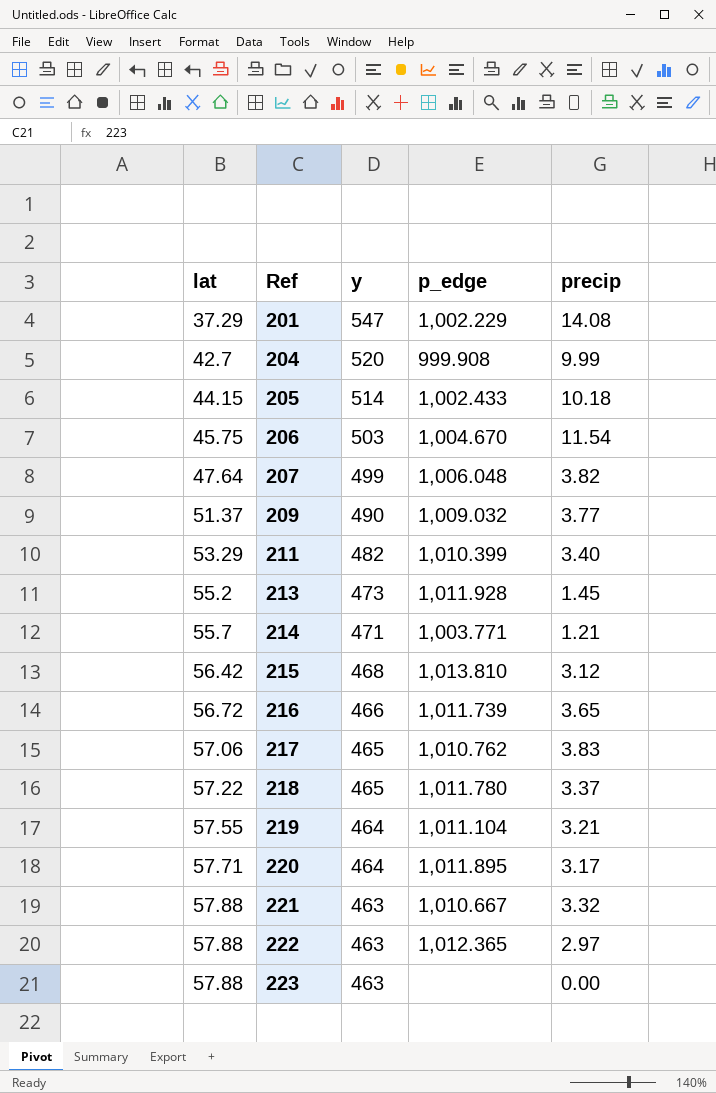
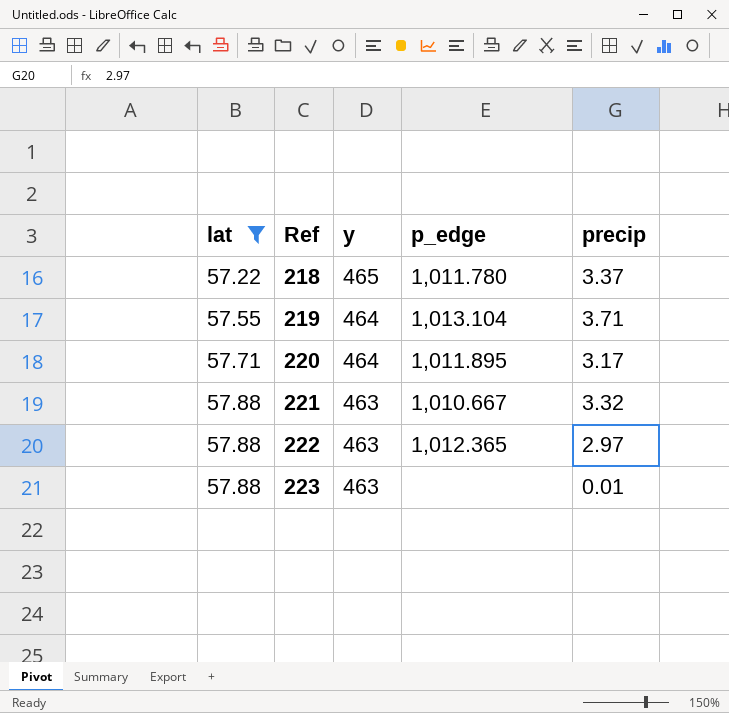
filter: none -> lat >= 57.22
219 | p_edge: 1,011.104 -> 1,013.104
219 | precip: 3.21 -> 3.71
223 | precip: 0.00 -> 0.01

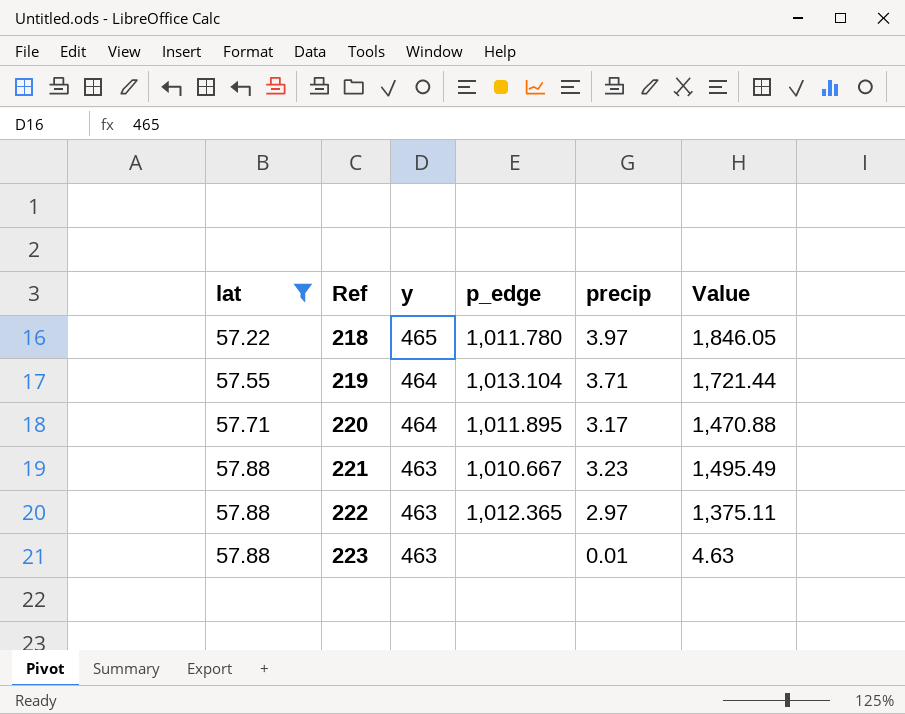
column Value | formula: none -> [y] * [precip]
218 | precip: 3.37 -> 3.97
221 | precip: 3.32 -> 3.23

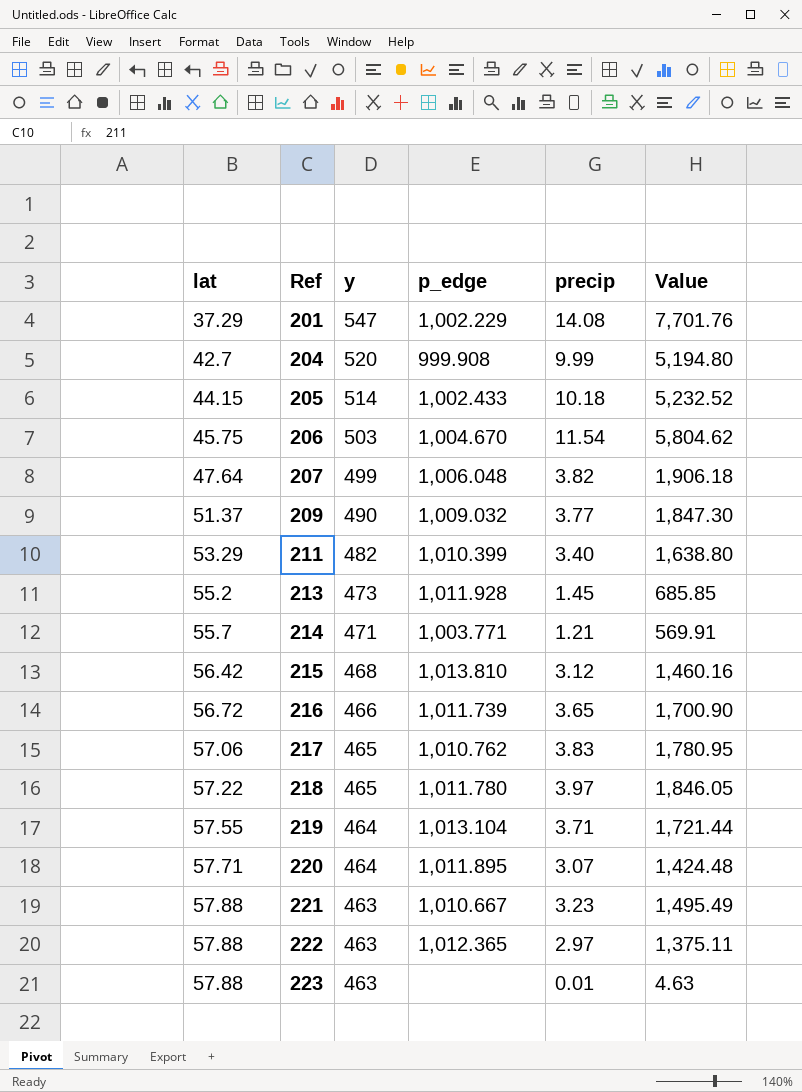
filter: lat >= 57.22 -> none
220 | precip: 3.17 -> 3.07
220 | Value: 1,470.88 -> 1,424.48

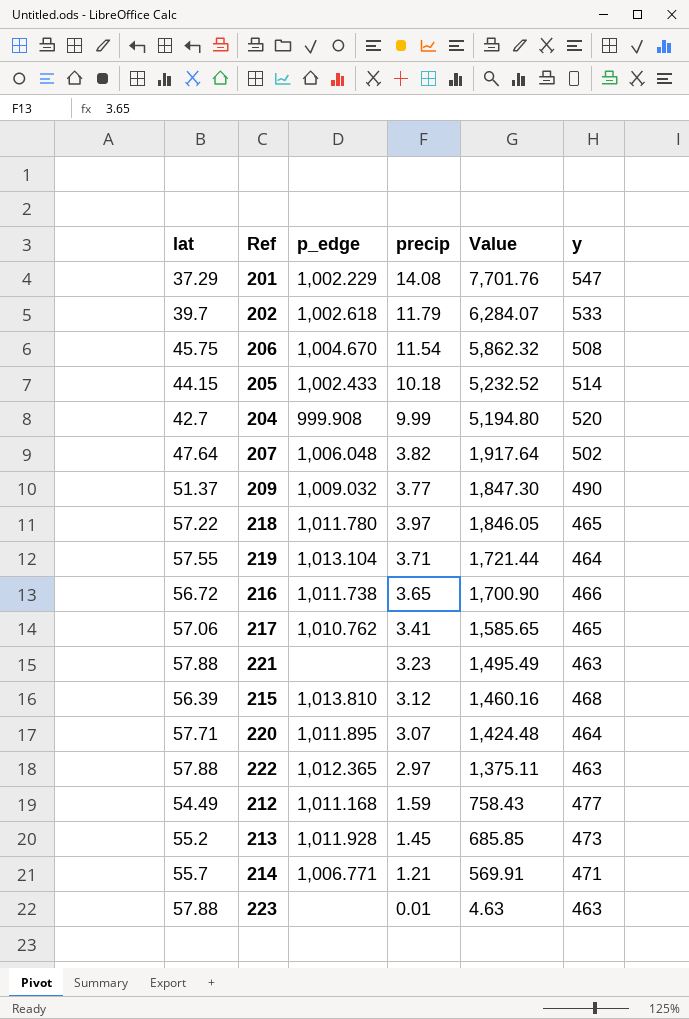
row order: lat ascending -> Value descending
column y | position: 3 -> 6
row 211: 53.29 | 482 | 1,010.399 | 3.40 | 1,638.80 -> none
row 202: none -> 39.7 | 1,002.618 | 11.79 | 6,284.07 | 533
206 | Value: 5,804.62 -> 5,862.32
206 | y: 503 -> 508
207 | Value: 1,906.18 -> 1,917.64
207 | y: 499 -> 502
216 | p_edge: 1,011.739 -> 1,011.738
217 | precip: 3.83 -> 3.41
217 | Value: 1,780.95 -> 1,585.65
221 | p_edge: 1,010.667 -> none
215 | lat: 56.42 -> 56.39
row 212: none -> 54.49 | 1,011.168 | 1.59 | 758.43 | 477
214 | p_edge: 1,003.771 -> 1,006.771

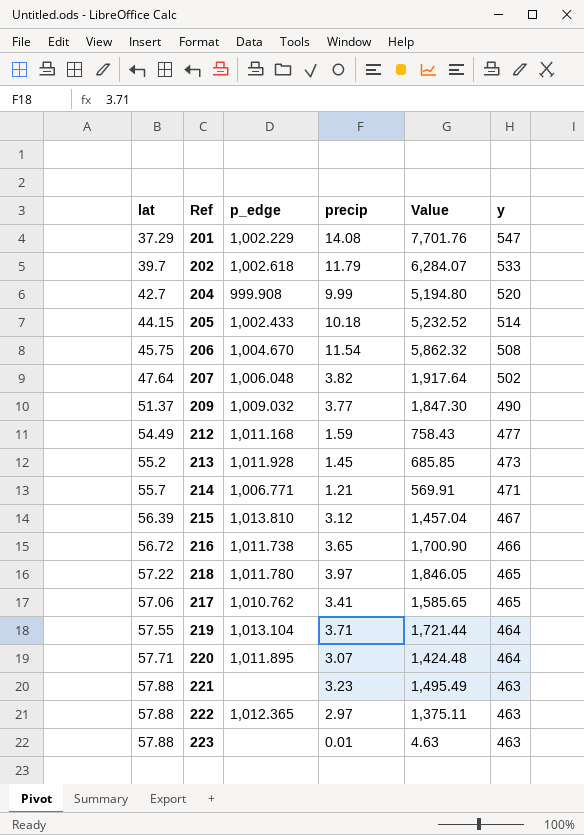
row order: Value descending -> y descending
215 | Value: 1,460.16 -> 1,457.04
215 | y: 468 -> 467

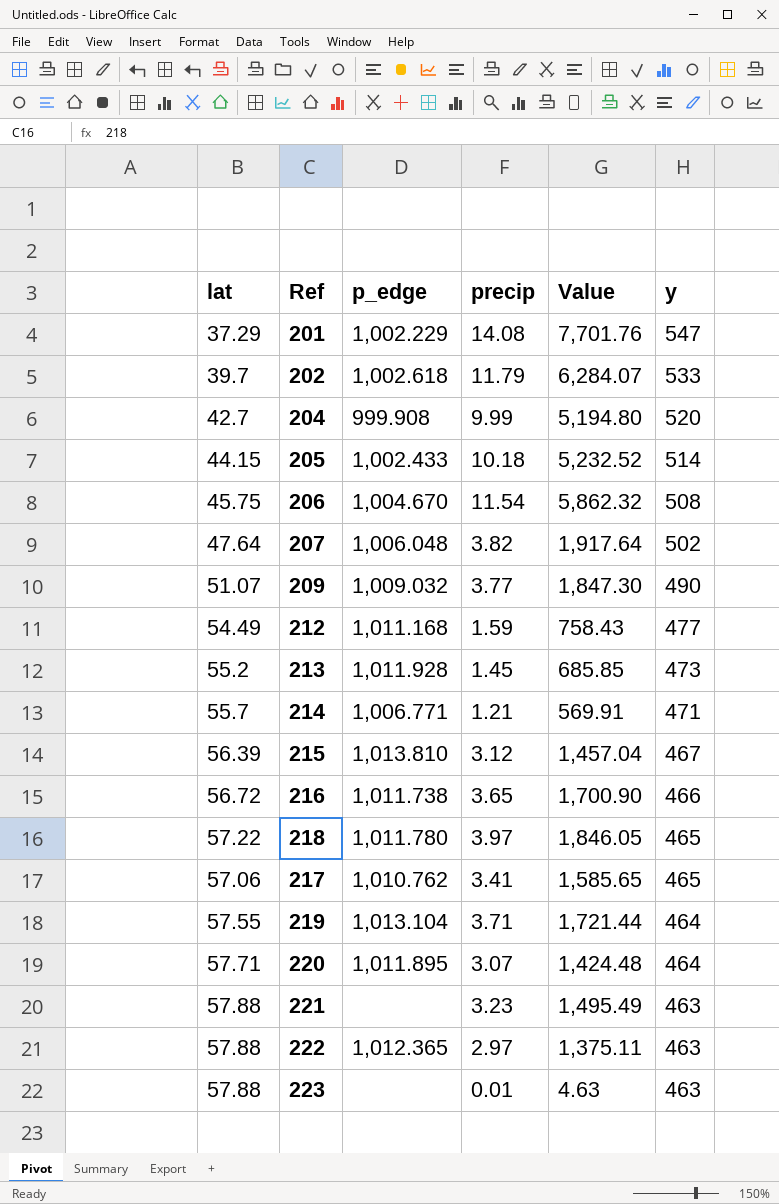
209 | lat: 51.37 -> 51.07

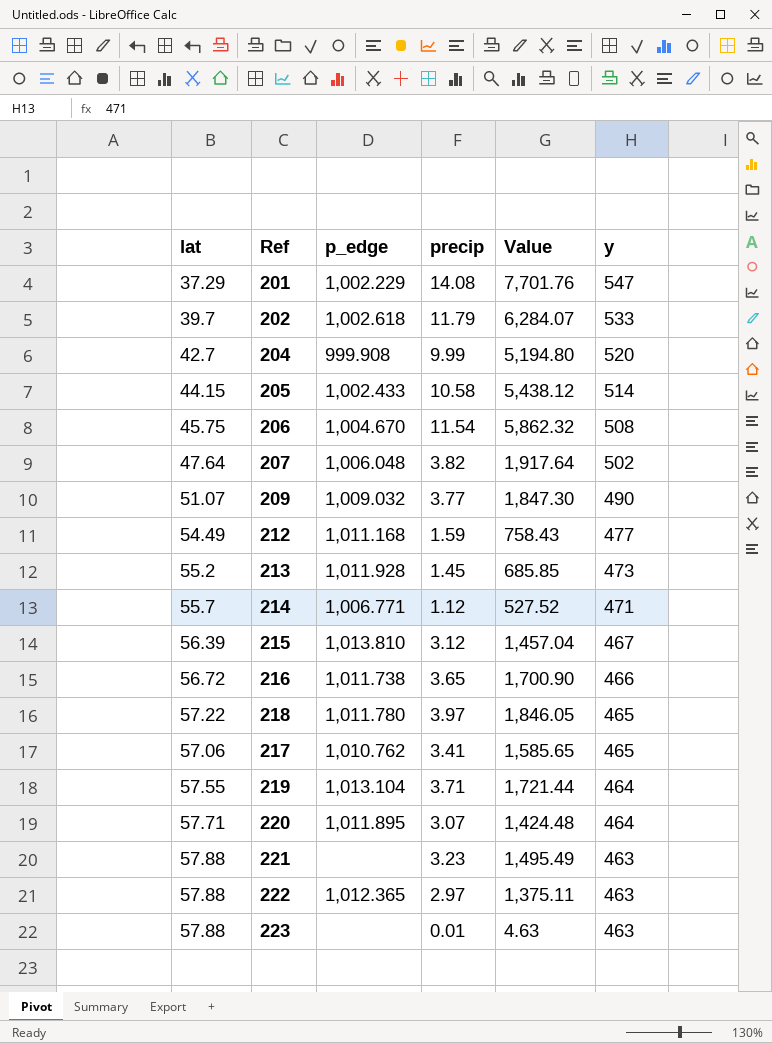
205 | precip: 10.18 -> 10.58
205 | Value: 5,232.52 -> 5,438.12
214 | precip: 1.21 -> 1.12
214 | Value: 569.91 -> 527.52

